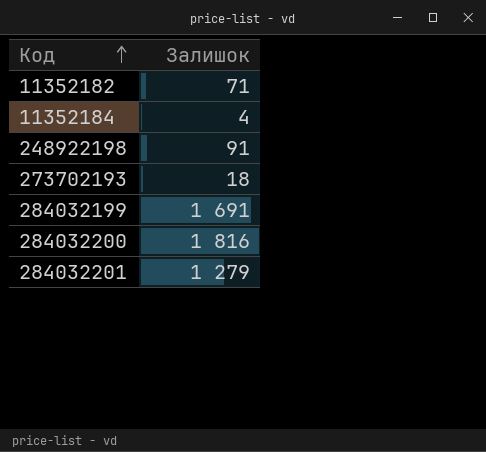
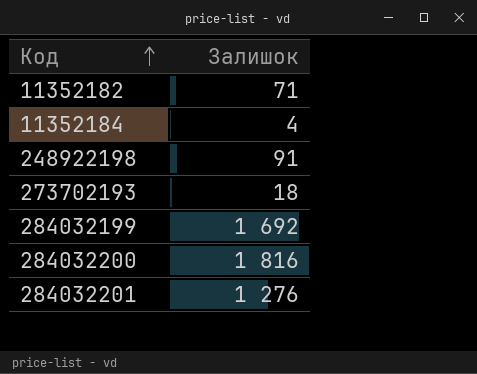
284032199 | Залишок: 1 691 -> 1 692
284032201 | Залишок: 1 279 -> 1 276

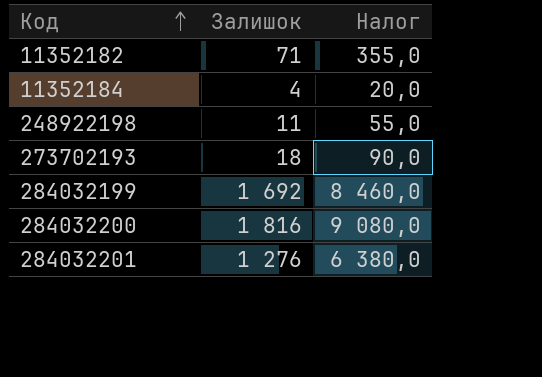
column Налог | formula: none -> [Залишок] * 5
248922198 | Залишок: 91 -> 11

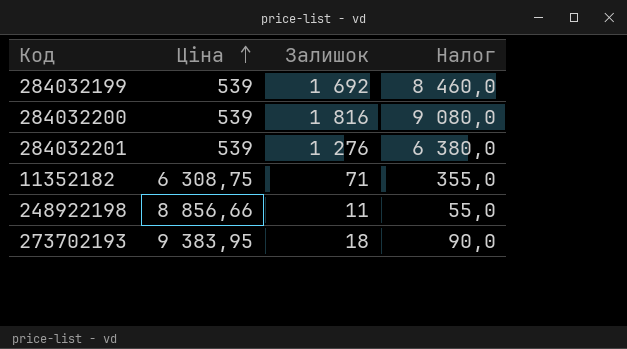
row order: Код ascending -> Ціна ascending
column Ціна | position: none -> 2
row 11352184: 4 | 20,0 -> none

